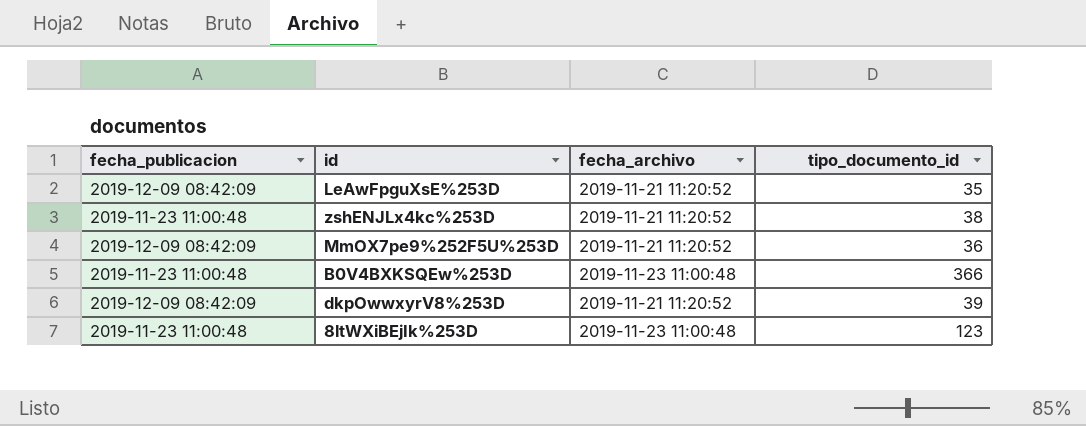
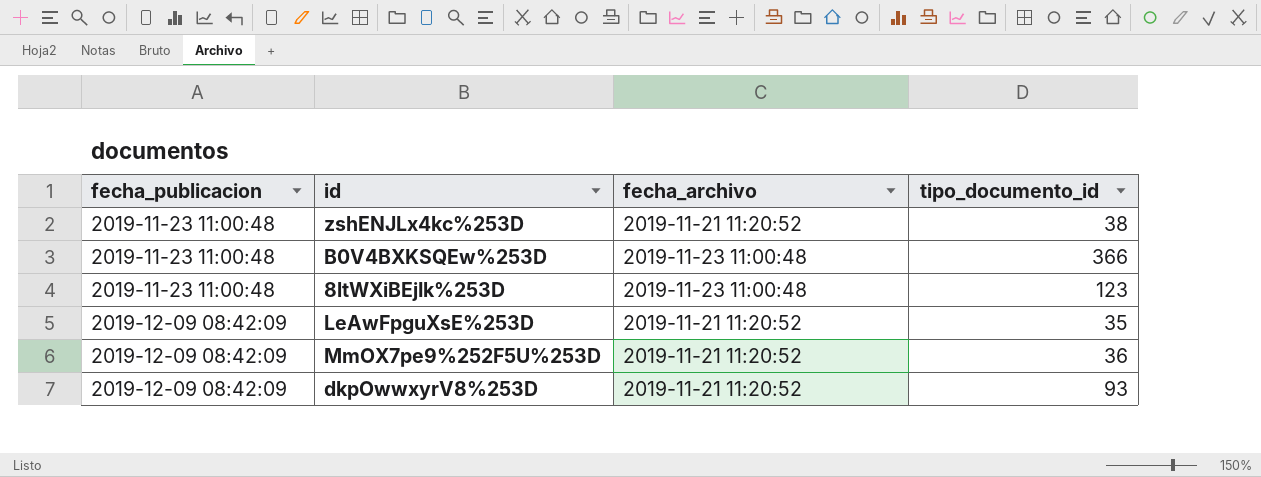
row order: none -> fecha_publicacion ascending
dkpOwwxyrV8%253D | tipo_documento_id: 39 -> 93

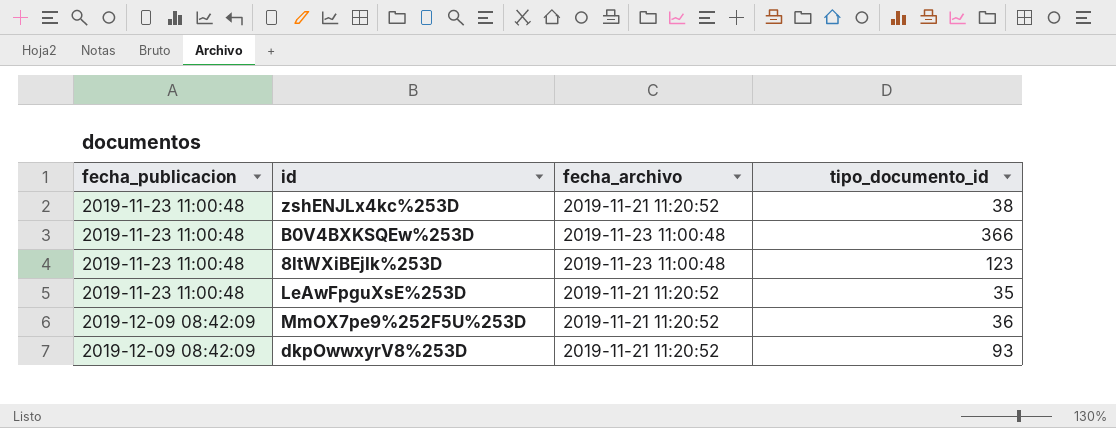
LeAwFpguXsE%253D | fecha_publicacion: 2019-12-09 08:42:09 -> 2019-11-23 11:00:48

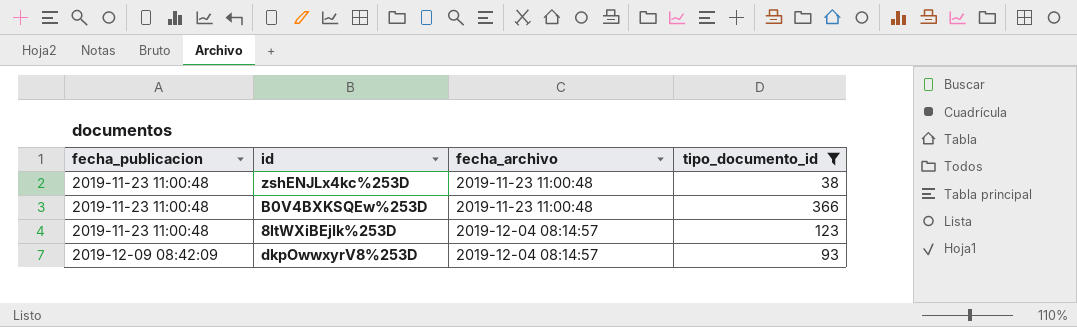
filter: none -> tipo_documento_id >= 38
zshENJLx4kc%253D | fecha_archivo: 2019-11-21 11:20:52 -> 2019-11-23 11:00:48
8ltWXiBEjIk%253D | fecha_archivo: 2019-11-23 11:00:48 -> 2019-12-04 08:14:57
dkpOwwxyrV8%253D | fecha_archivo: 2019-11-21 11:20:52 -> 2019-12-04 08:14:57

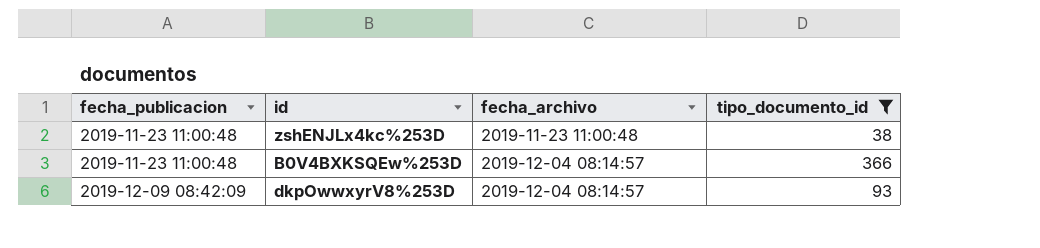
row 8ltWXiBEjIk%253D: 2019-11-23 11:00:48 | 2019-12-04 08:14:57 | 123 -> none
B0V4BXKSQEw%253D | fecha_archivo: 2019-11-23 11:00:48 -> 2019-12-04 08:14:57

